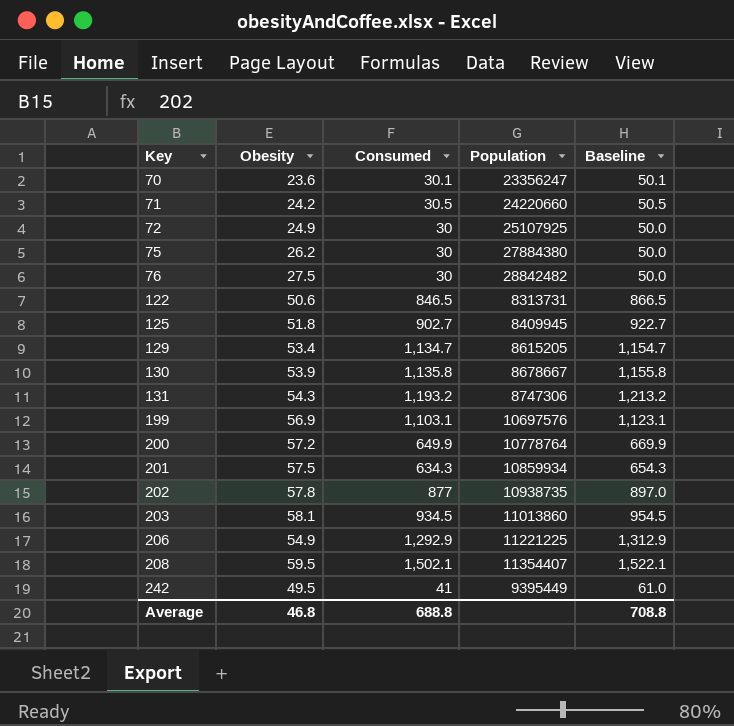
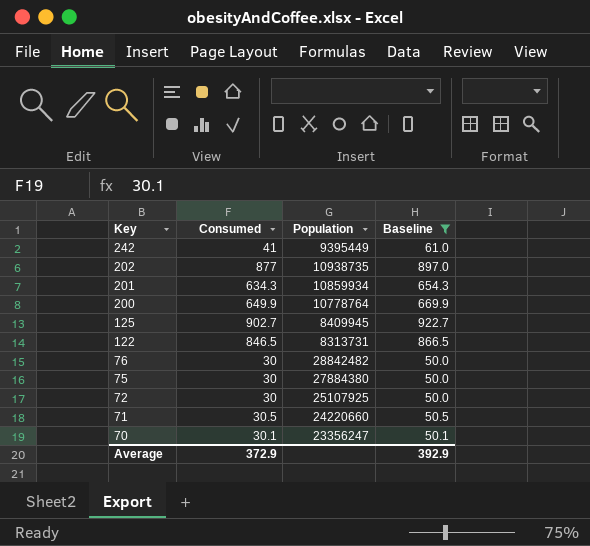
filter: none -> Baseline <= 922.7
row order: Key ascending -> Key descending
column Obesity | position: 2 -> none
Average | Consumed: 688.8 -> 372.9
Average | Baseline: 708.8 -> 392.9

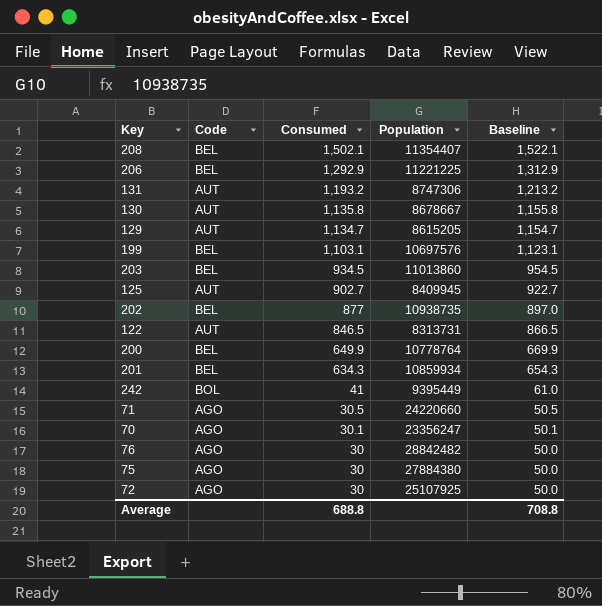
filter: Baseline <= 922.7 -> none
row order: Key descending -> Consumed descending
column Code | position: none -> 2
Average | Consumed: 372.9 -> 688.8
Average | Baseline: 392.9 -> 708.8

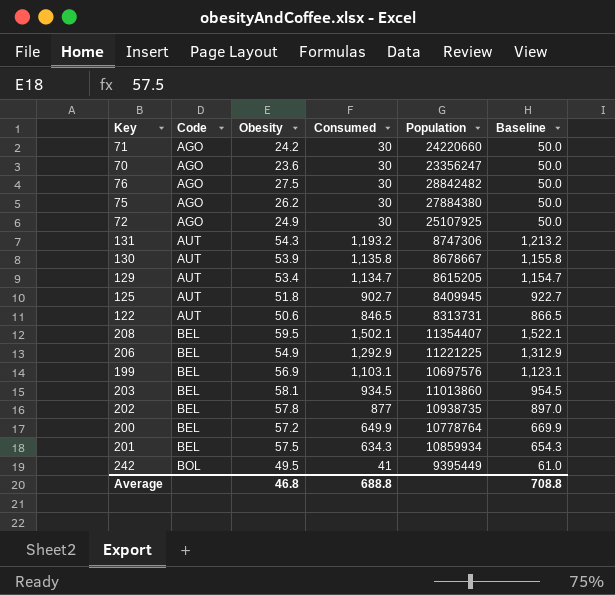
row order: Consumed descending -> Code ascending
column Obesity | position: none -> 3
71 | Consumed: 30.5 -> 30
71 | Baseline: 50.5 -> 50.0
70 | Consumed: 30.1 -> 30
70 | Baseline: 50.1 -> 50.0

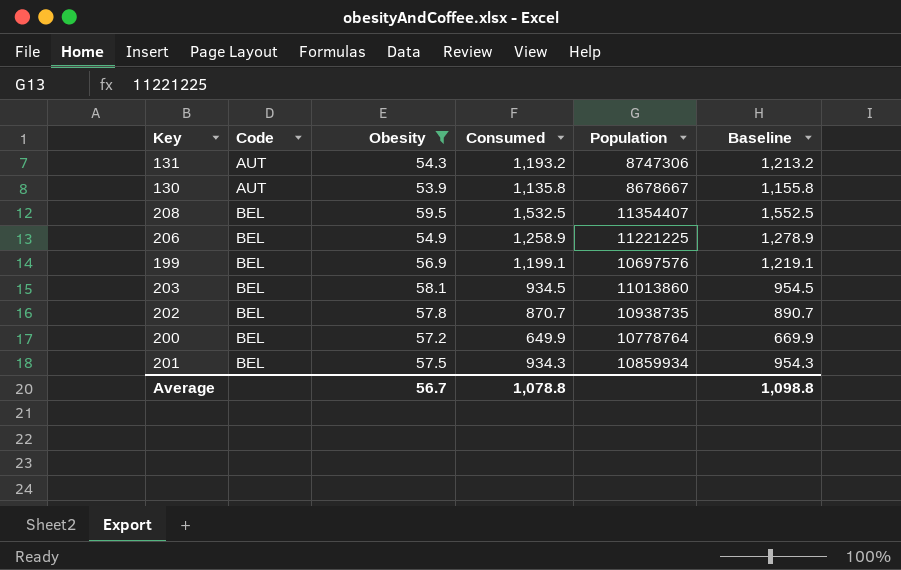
filter: none -> Obesity >= 53.9
208 | Consumed: 1,502.1 -> 1,532.5
208 | Baseline: 1,522.1 -> 1,552.5
206 | Consumed: 1,292.9 -> 1,258.9
206 | Baseline: 1,312.9 -> 1,278.9
199 | Consumed: 1,103.1 -> 1,199.1
199 | Baseline: 1,123.1 -> 1,219.1
202 | Consumed: 877 -> 870.7
202 | Baseline: 897.0 -> 890.7
201 | Consumed: 634.3 -> 934.3
201 | Baseline: 654.3 -> 954.3
Average | Obesity: 46.8 -> 56.7
Average | Consumed: 688.8 -> 1,078.8
Average | Baseline: 708.8 -> 1,098.8

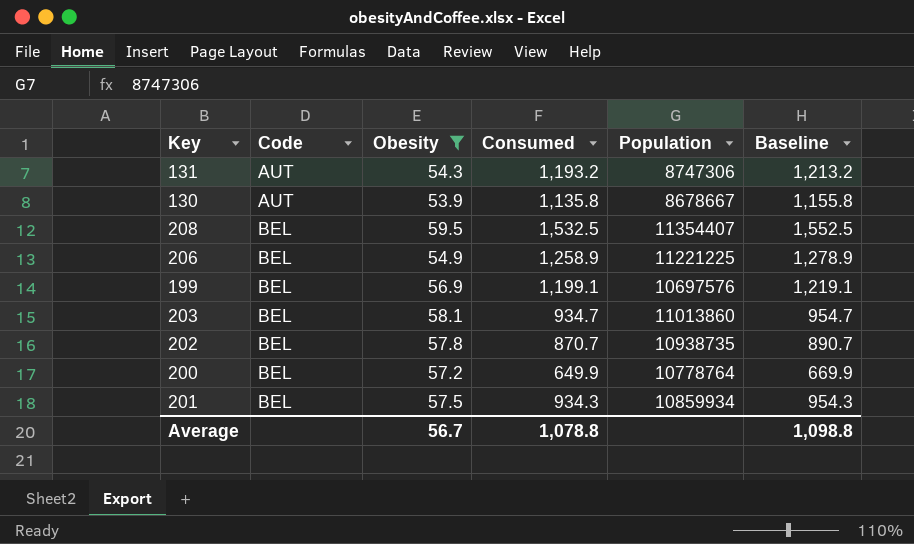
203 | Consumed: 934.5 -> 934.7
203 | Baseline: 954.5 -> 954.7

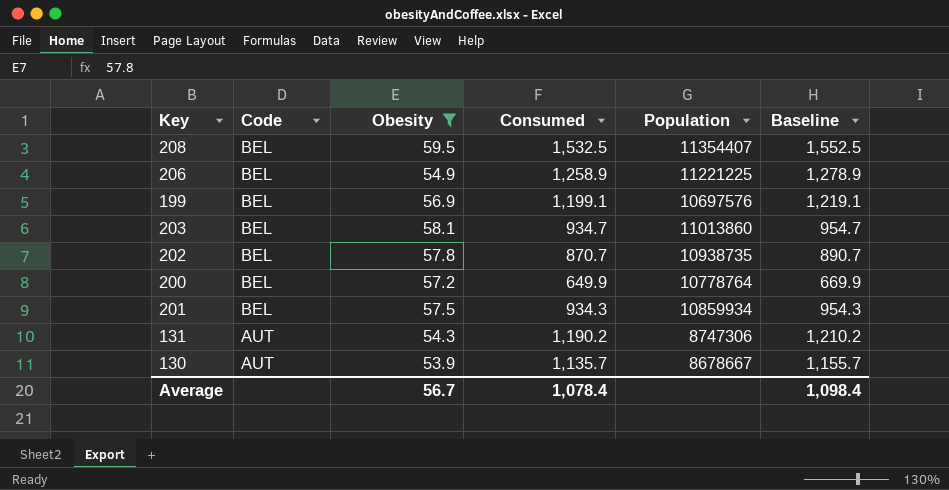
row order: Code ascending -> Code descending
131 | Consumed: 1,193.2 -> 1,190.2
131 | Baseline: 1,213.2 -> 1,210.2
130 | Consumed: 1,135.8 -> 1,135.7
130 | Baseline: 1,155.8 -> 1,155.7
Average | Consumed: 1,078.8 -> 1,078.4
Average | Baseline: 1,098.8 -> 1,098.4

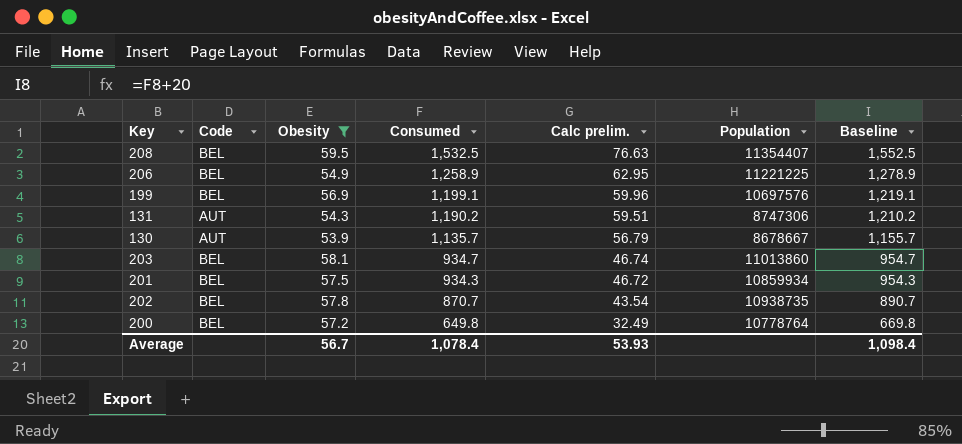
row order: Code descending -> Consumed descending
column Calc prelim. | formula: none -> [Consumed] * 0.05
200 | Consumed: 649.9 -> 649.8
200 | Baseline: 669.9 -> 669.8

